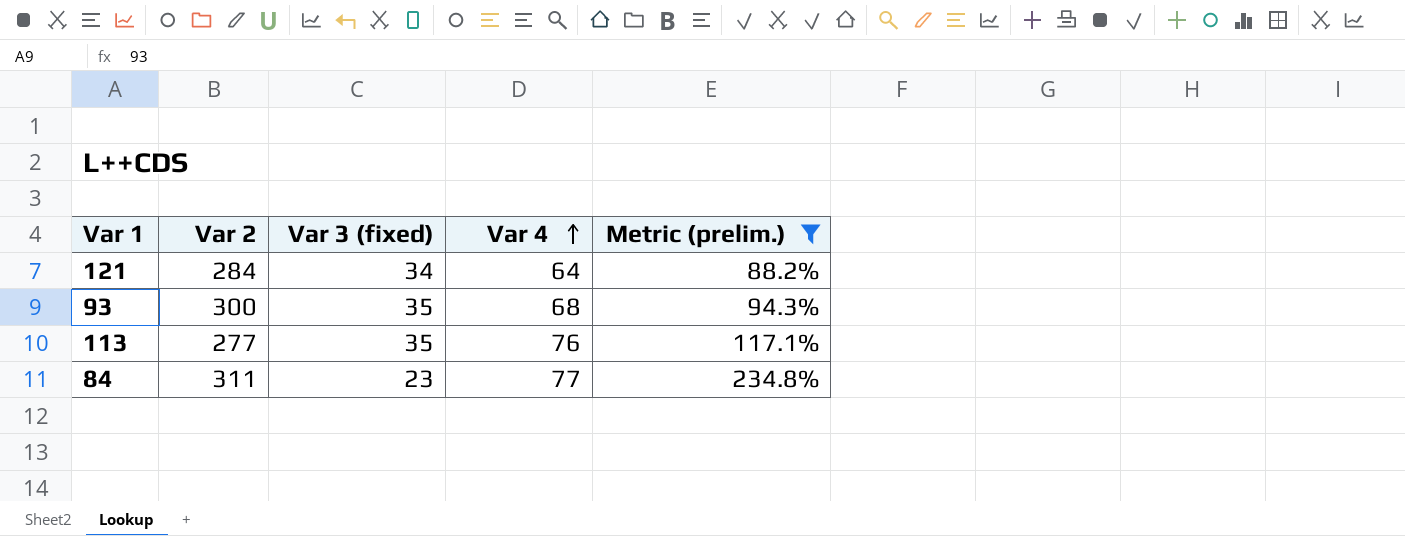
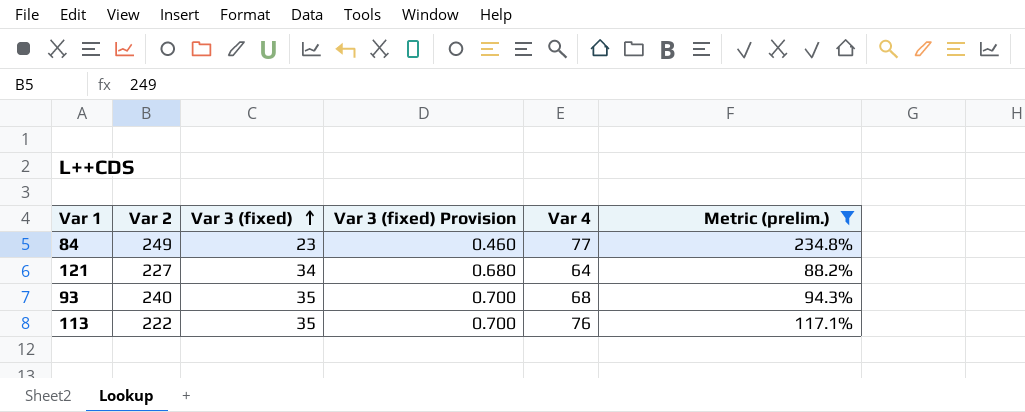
row order: Var 4 ascending -> Var 3 (fixed) ascending
column Var 3 (fixed) Provision | formula: none -> [Var 3 (fixed)] * 0.02
84 | Var 2: 311 -> 249
121 | Var 2: 284 -> 227
93 | Var 2: 300 -> 240
113 | Var 2: 277 -> 222

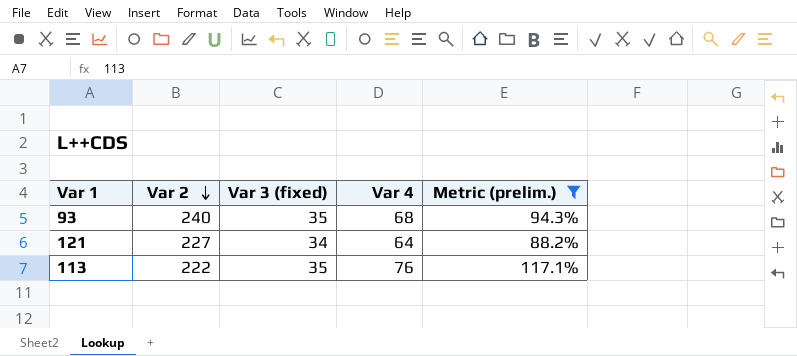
row order: Var 3 (fixed) ascending -> Var 2 descending
column Var 3 (fixed) Provision | formula: [Var 3 (fixed)] * 0.02 -> none
row 84: 249 | 23 | 0.460 | 77 | 234.8% -> none

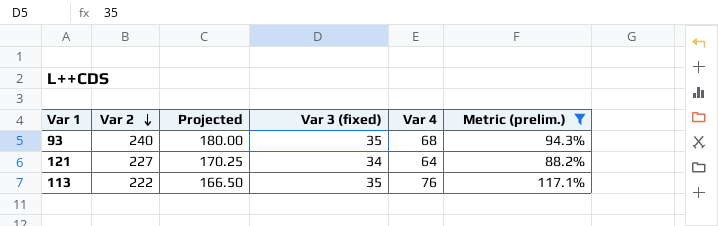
column Projected | formula: none -> [Var 2] * 0.75

